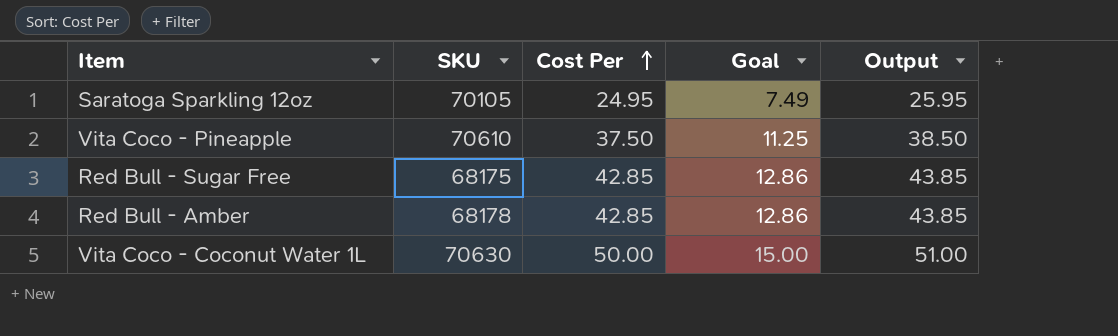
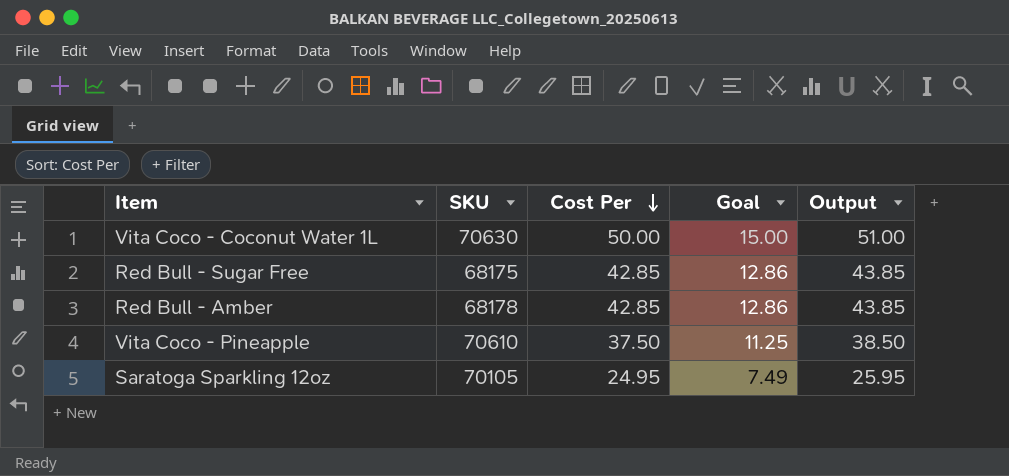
row order: Cost Per ascending -> Cost Per descending

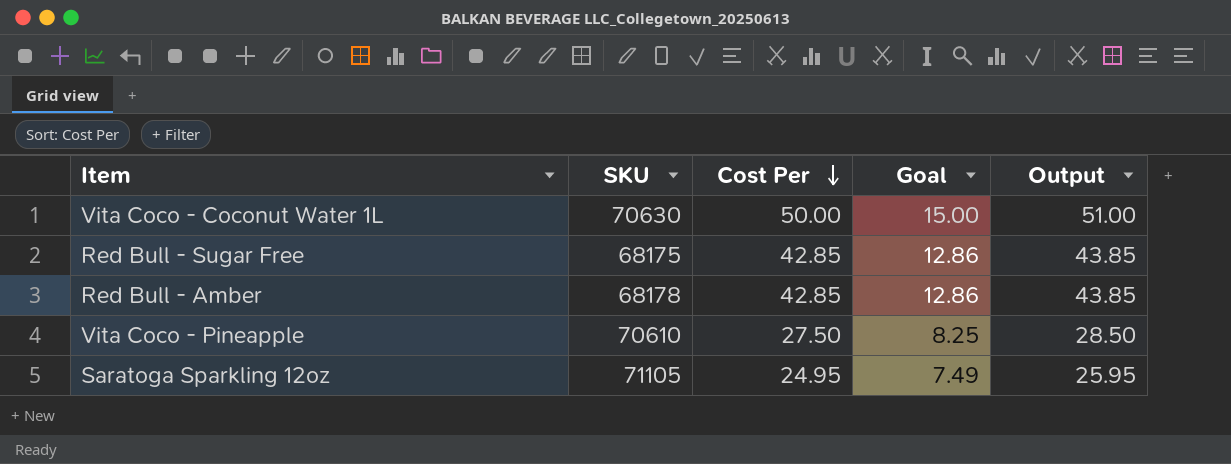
Vita Coco - Pineapple | Cost Per: 37.50 -> 27.50
Vita Coco - Pineapple | Goal: 11.25 -> 8.25
Vita Coco - Pineapple | Output: 38.50 -> 28.50
Saratoga Sparkling 12oz | SKU: 70105 -> 71105

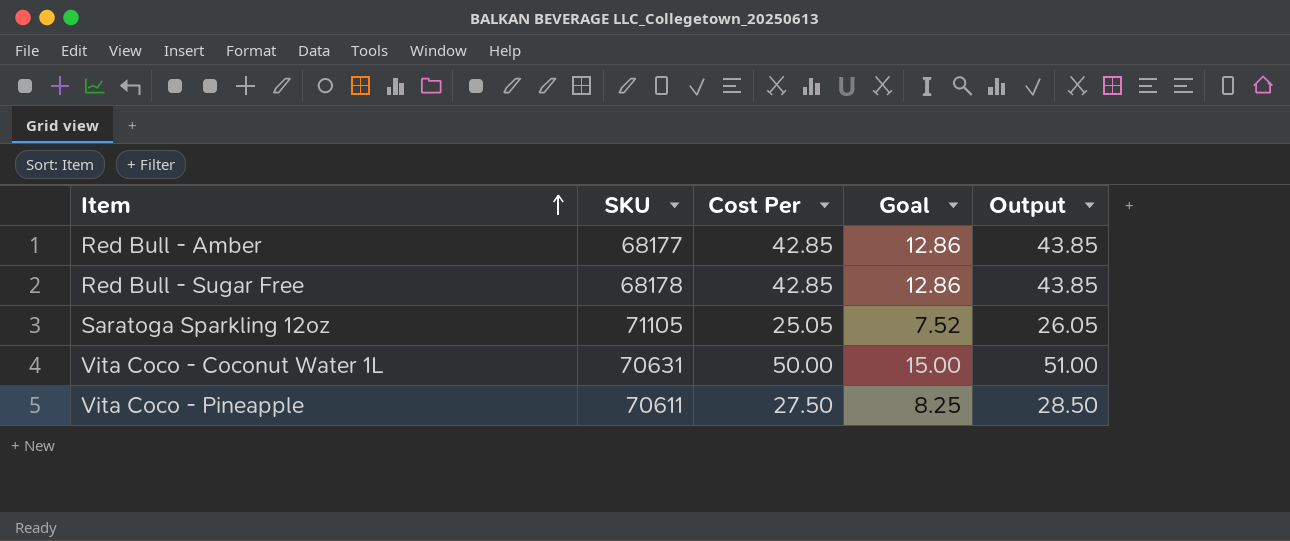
row order: Cost Per descending -> Item ascending
Red Bull - Amber | SKU: 68178 -> 68177
Red Bull - Sugar Free | SKU: 68175 -> 68178
Saratoga Sparkling 12oz | Cost Per: 24.95 -> 25.05
Saratoga Sparkling 12oz | Goal: 7.49 -> 7.52
Saratoga Sparkling 12oz | Output: 25.95 -> 26.05
Vita Coco - Coconut Water 1L | SKU: 70630 -> 70631
Vita Coco - Pineapple | SKU: 70610 -> 70611

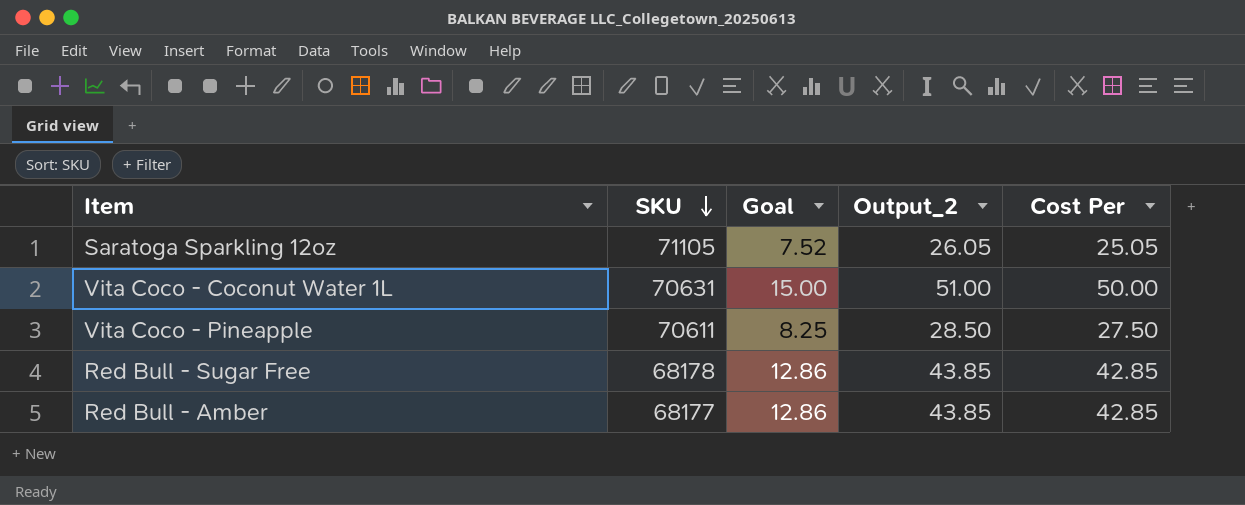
row order: Item ascending -> SKU descending
column name: Output -> Output_2
column Cost Per | position: 3 -> 5

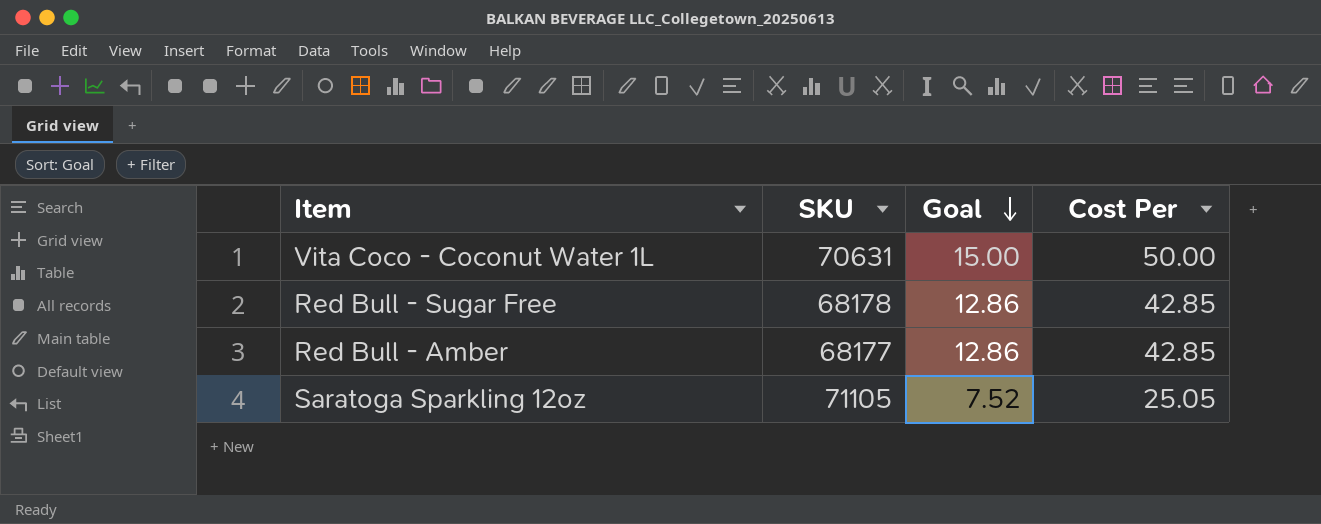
row order: SKU descending -> Goal descending
column Output_2 | formula: [Cost Per] + 1 -> none
row Vita Coco - Pineapple: 70611 | 8.25 | 28.50 | 27.50 -> none

